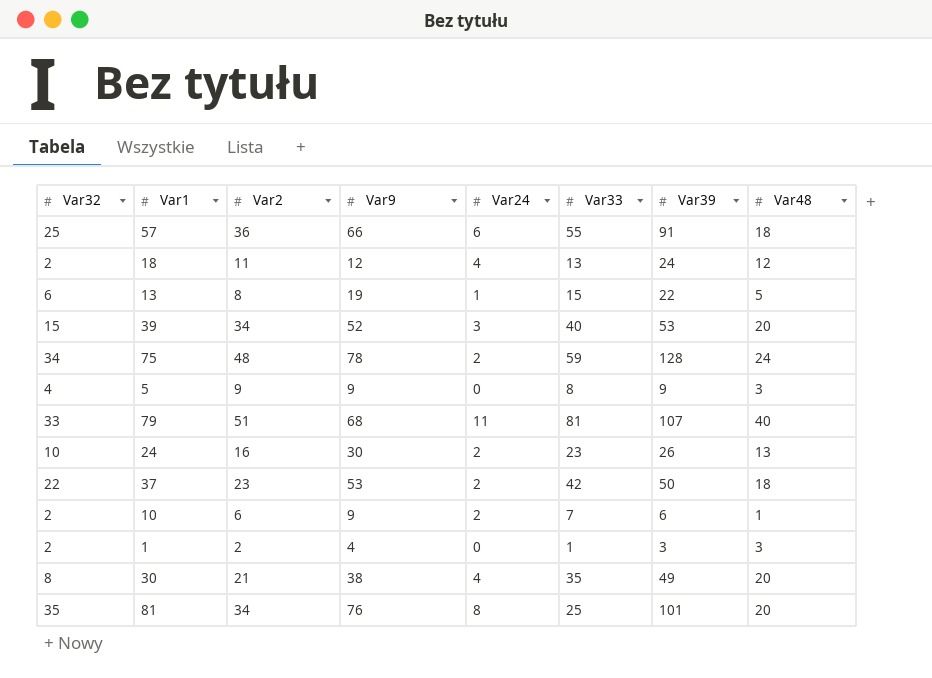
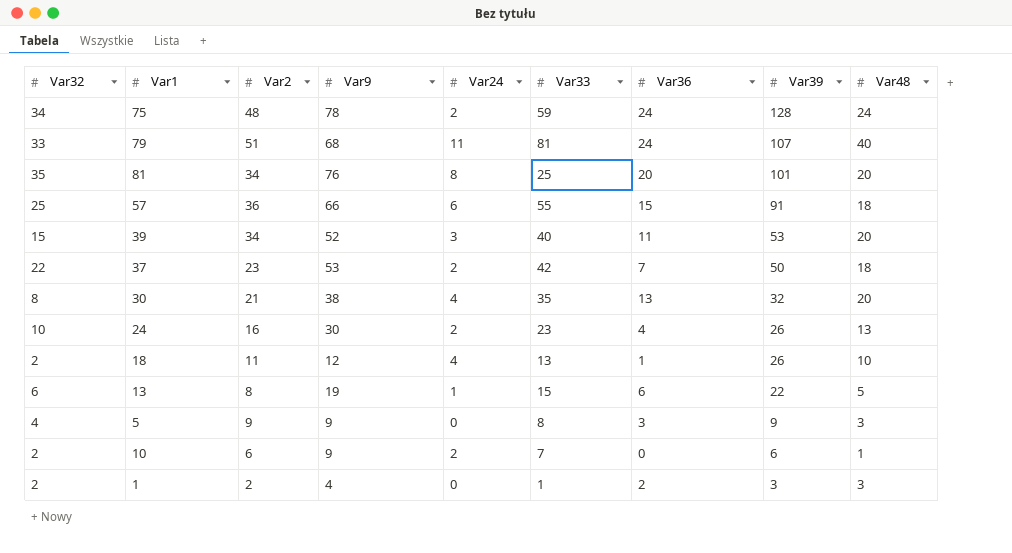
row order: none -> Var39 descending
column Var36 | position: none -> 7
30 | Var39: 49 -> 32
18 | Var39: 24 -> 26
18 | Var48: 12 -> 10

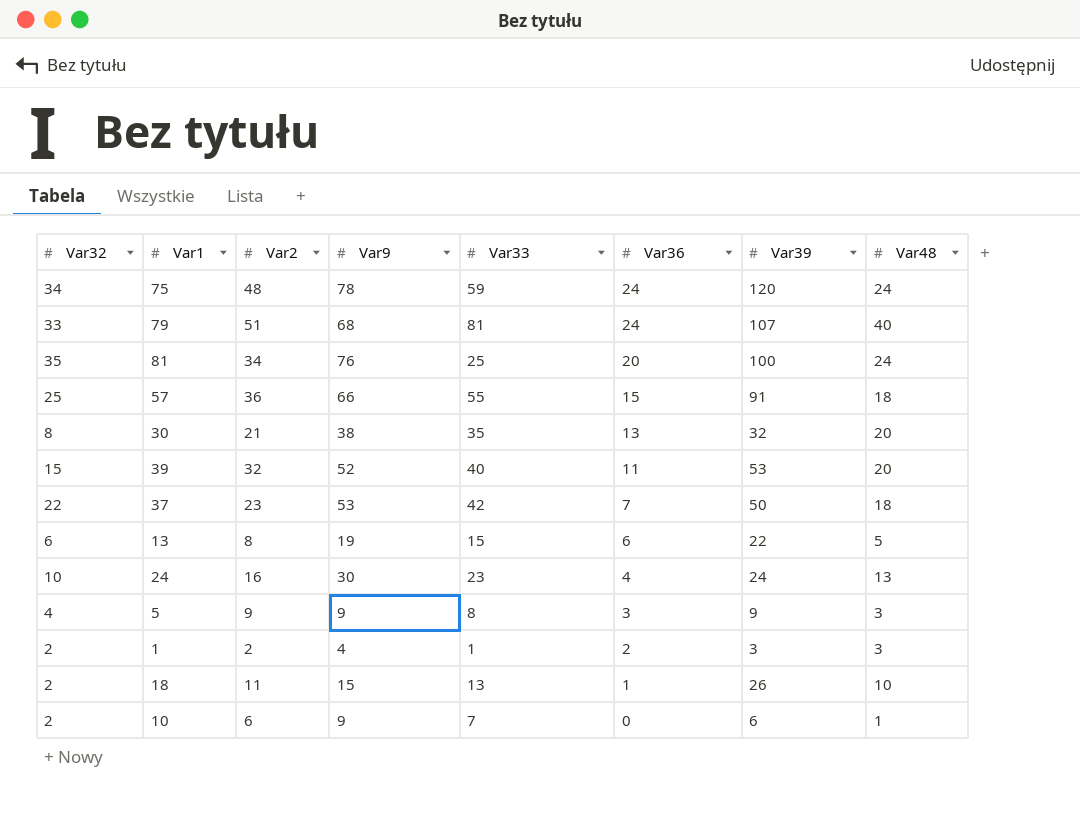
row order: Var39 descending -> Var36 descending
column Var24 | position: 5 -> none
75 | Var39: 128 -> 120
81 | Var39: 101 -> 100
81 | Var48: 20 -> 24
39 | Var2: 34 -> 32
24 | Var39: 26 -> 24
18 | Var9: 12 -> 15

